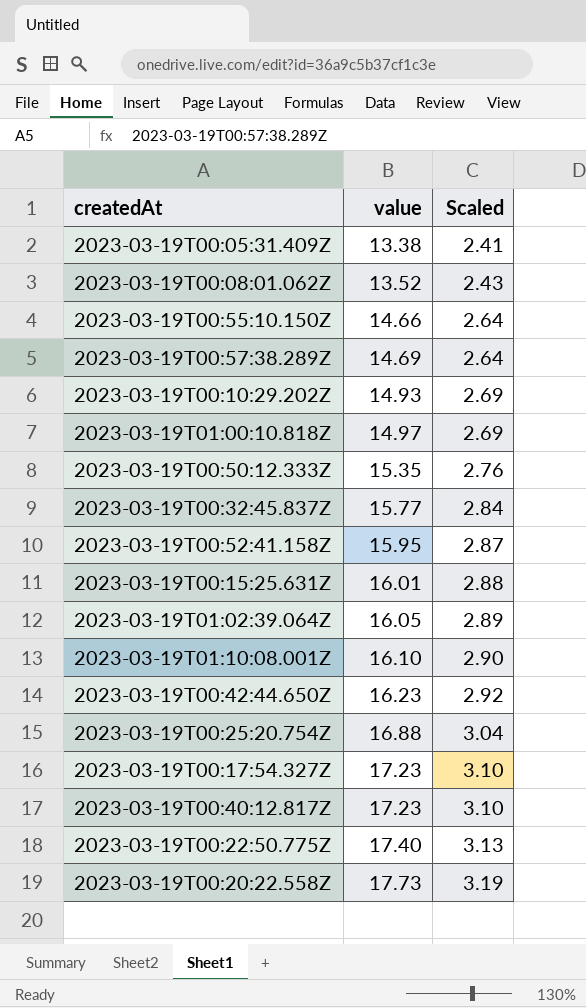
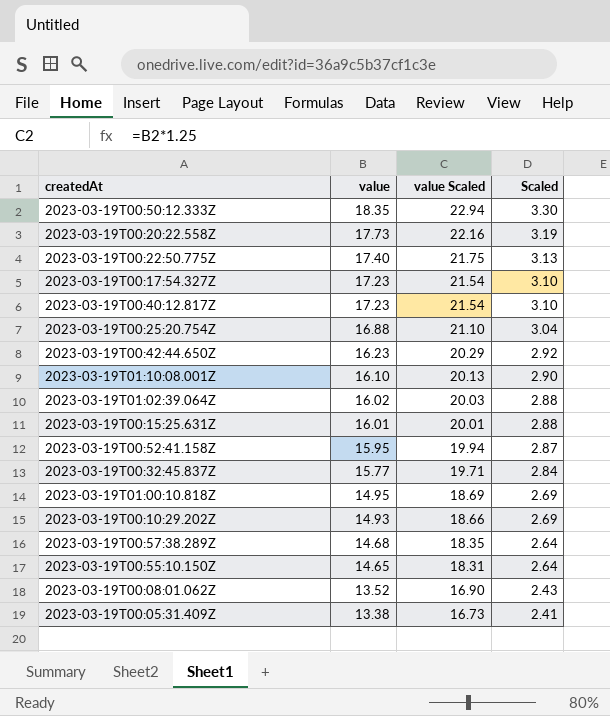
row order: value ascending -> value descending
column value Scaled | formula: none -> [value] * 1.25
2023-03-19T00:50:12.333Z | value: 15.35 -> 18.35
2023-03-19T00:50:12.333Z | Scaled: 2.76 -> 3.30
2023-03-19T01:02:39.064Z | value: 16.05 -> 16.02
2023-03-19T01:02:39.064Z | Scaled: 2.89 -> 2.88
2023-03-19T01:00:10.818Z | value: 14.97 -> 14.95
2023-03-19T00:57:38.289Z | value: 14.69 -> 14.68
2023-03-19T00:55:10.150Z | value: 14.66 -> 14.65

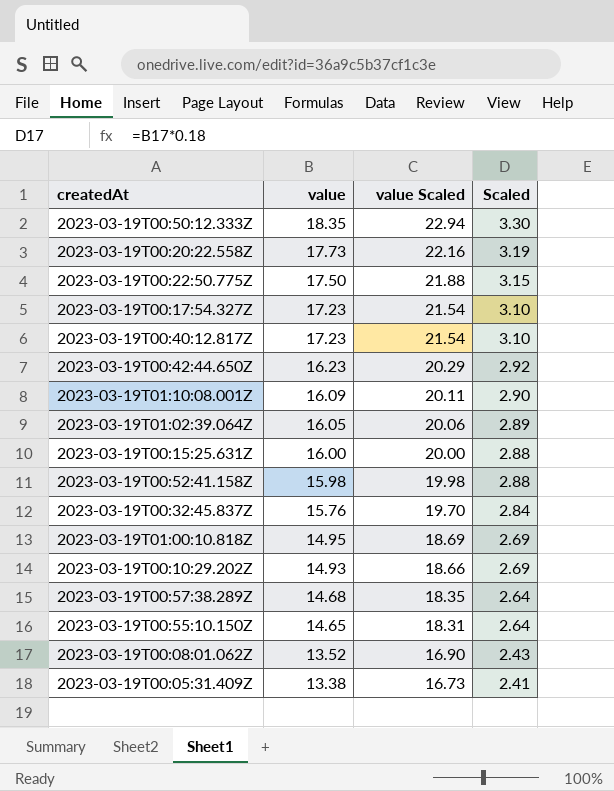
row 2023-03-19T00:25:20.754Z: 16.88 | 21.10 | 3.04 -> none
2023-03-19T00:22:50.775Z | value: 17.40 -> 17.50
2023-03-19T00:22:50.775Z | value Scaled: 21.75 -> 21.88
2023-03-19T00:22:50.775Z | Scaled: 3.13 -> 3.15
2023-03-19T01:10:08.001Z | value: 16.10 -> 16.09
2023-03-19T01:10:08.001Z | value Scaled: 20.13 -> 20.11
2023-03-19T01:02:39.064Z | value: 16.02 -> 16.05
2023-03-19T01:02:39.064Z | value Scaled: 20.03 -> 20.06
2023-03-19T01:02:39.064Z | Scaled: 2.88 -> 2.89
2023-03-19T00:15:25.631Z | value: 16.01 -> 16.00
2023-03-19T00:15:25.631Z | value Scaled: 20.01 -> 20.00
2023-03-19T00:52:41.158Z | value: 15.95 -> 15.98
2023-03-19T00:52:41.158Z | value Scaled: 19.94 -> 19.98
2023-03-19T00:52:41.158Z | Scaled: 2.87 -> 2.88
2023-03-19T00:32:45.837Z | value: 15.77 -> 15.76
2023-03-19T00:32:45.837Z | value Scaled: 19.71 -> 19.70

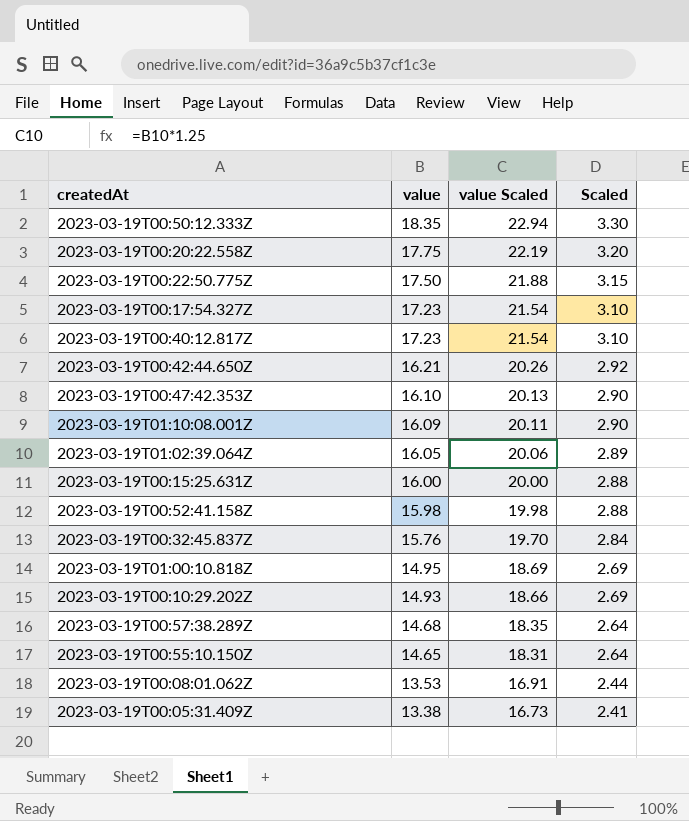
2023-03-19T00:20:22.558Z | value: 17.73 -> 17.75
2023-03-19T00:20:22.558Z | value Scaled: 22.16 -> 22.19
2023-03-19T00:20:22.558Z | Scaled: 3.19 -> 3.20
2023-03-19T00:42:44.650Z | value: 16.23 -> 16.21
2023-03-19T00:42:44.650Z | value Scaled: 20.29 -> 20.26
row 2023-03-19T00:47:42.353Z: none -> 16.10 | 20.13 | 2.90
2023-03-19T00:08:01.062Z | value: 13.52 -> 13.53
2023-03-19T00:08:01.062Z | value Scaled: 16.90 -> 16.91
2023-03-19T00:08:01.062Z | Scaled: 2.43 -> 2.44

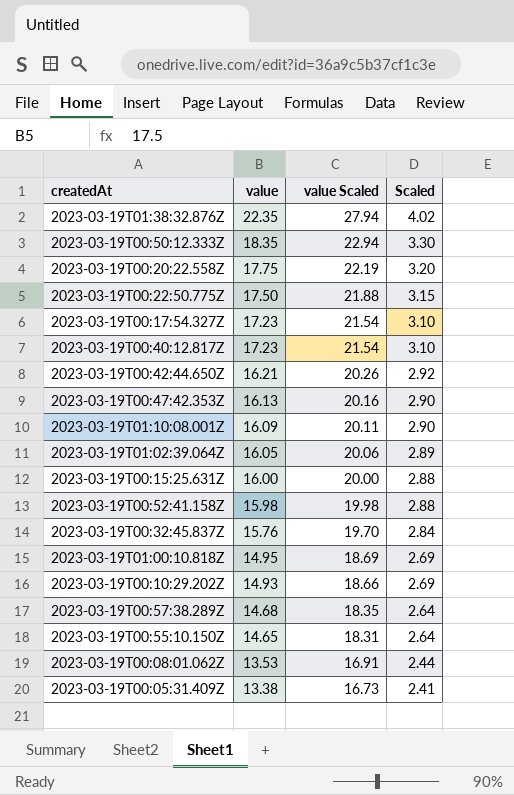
row 2023-03-19T01:38:32.876Z: none -> 22.35 | 27.94 | 4.02
2023-03-19T00:47:42.353Z | value: 16.10 -> 16.13
2023-03-19T00:47:42.353Z | value Scaled: 20.13 -> 20.16

